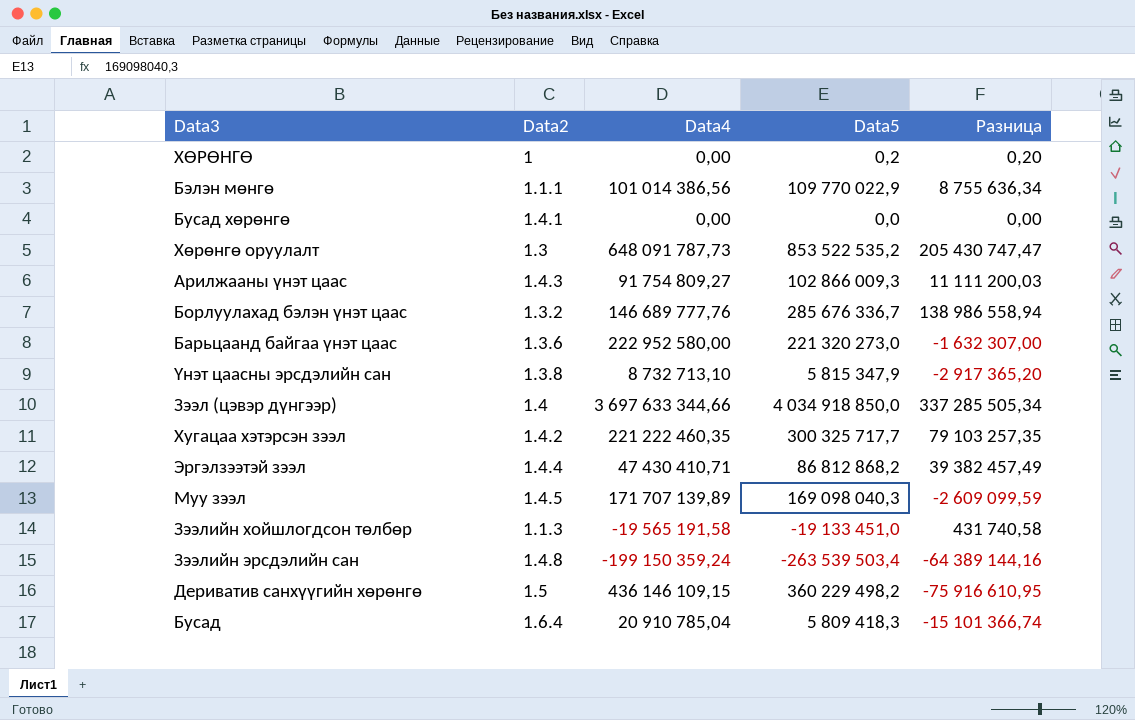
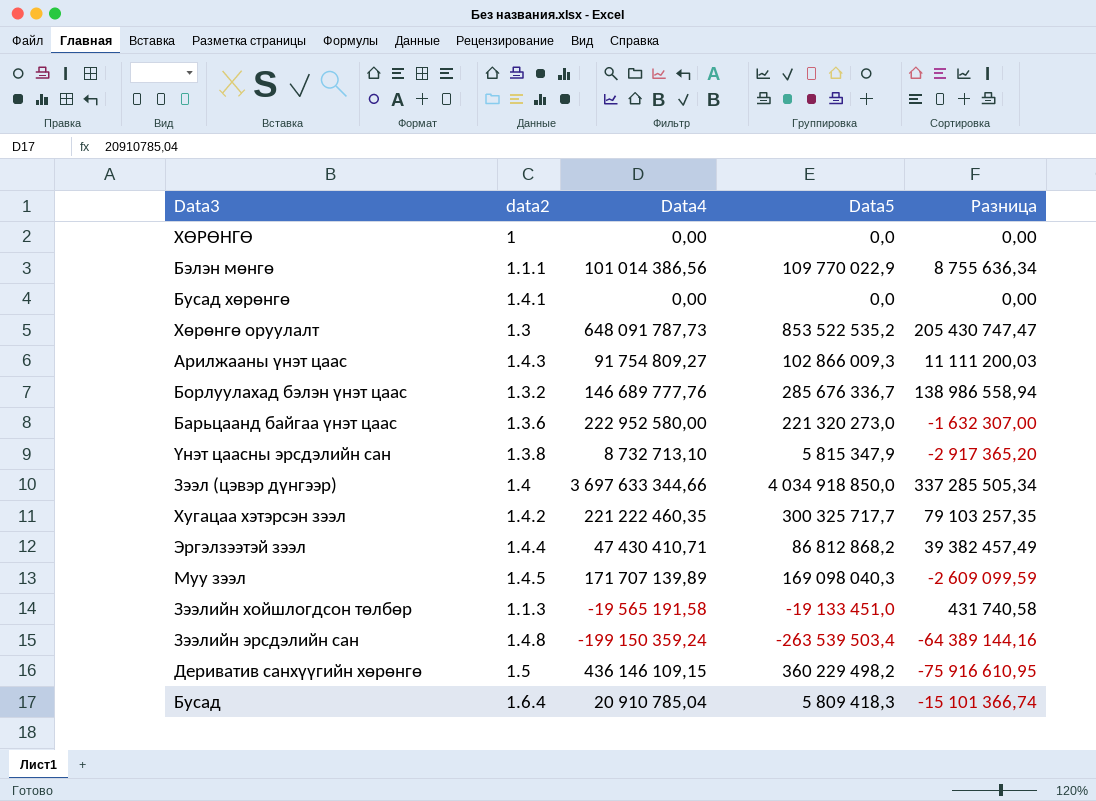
column name: Data2 -> data2
ХӨРӨНГӨ | Data5: 0,2 -> 0,0
ХӨРӨНГӨ | Разница: 0,20 -> 0,00

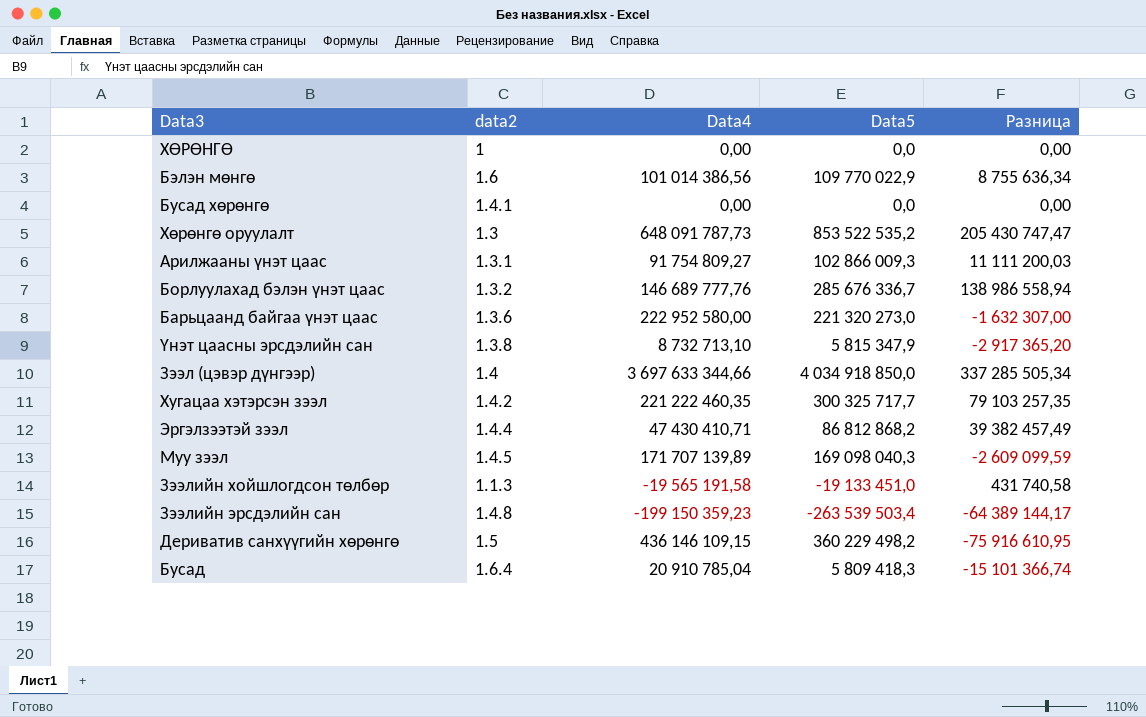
Бэлэн мөнгө | data2: 1.1.1 -> 1.6
Арилжааны үнэт цаас | data2: 1.4.3 -> 1.3.1
Зээлийн эрсдэлийн сан | Data4: -199 150 359,24 -> -199 150 359,23
Зээлийн эрсдэлийн сан | Разница: -64 389 144,16 -> -64 389 144,17

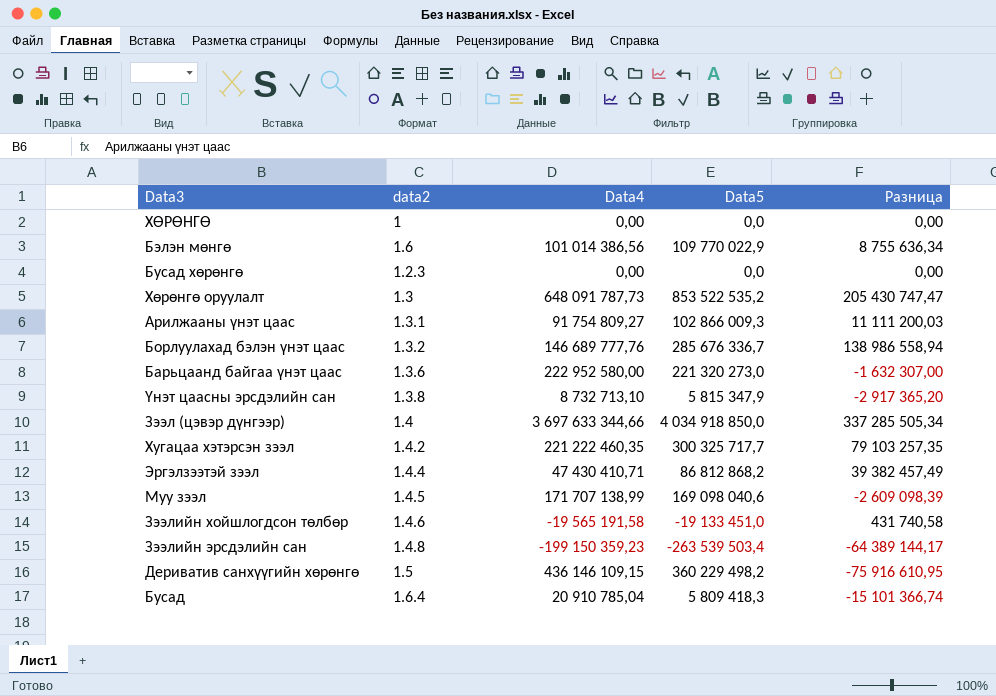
Бусад хөрөнгө | data2: 1.4.1 -> 1.2.3
Муу зээл | Data4: 171 707 139,89 -> 171 707 138,99
Муу зээл | Data5: 169 098 040,3 -> 169 098 040,6
Муу зээл | Разница: -2 609 099,59 -> -2 609 098,39
Зээлийн хойшлогдсон төлбөр | data2: 1.1.3 -> 1.4.6

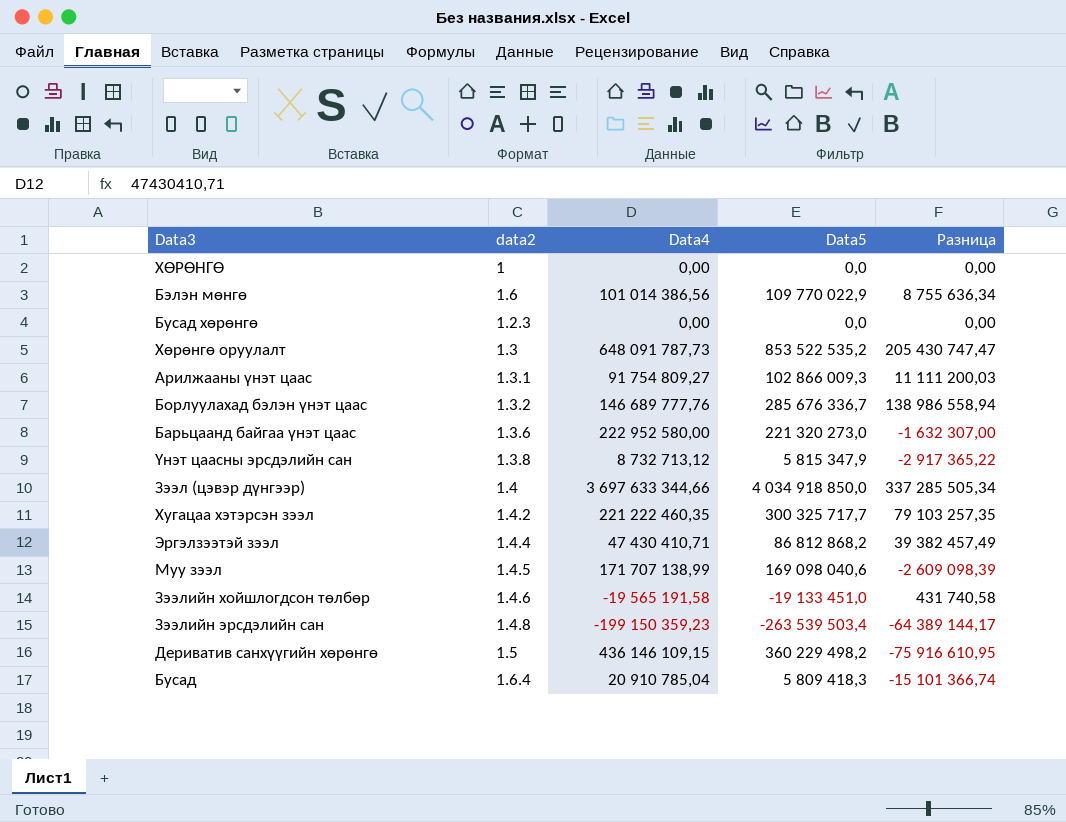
Үнэт цаасны эрсдэлийн сан | Data4: 8 732 713,10 -> 8 732 713,12
Үнэт цаасны эрсдэлийн сан | Разница: -2 917 365,20 -> -2 917 365,22

